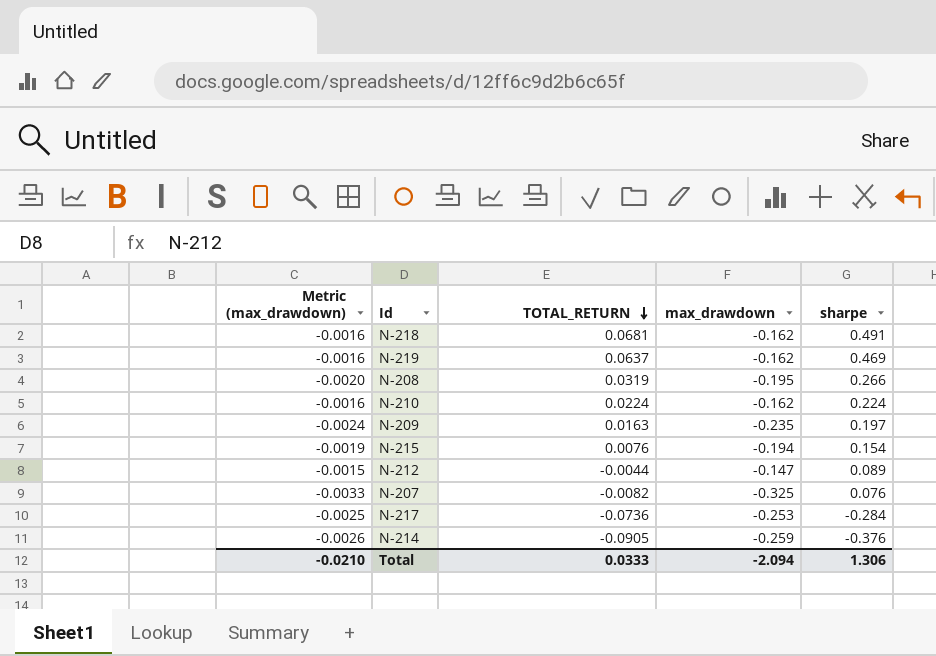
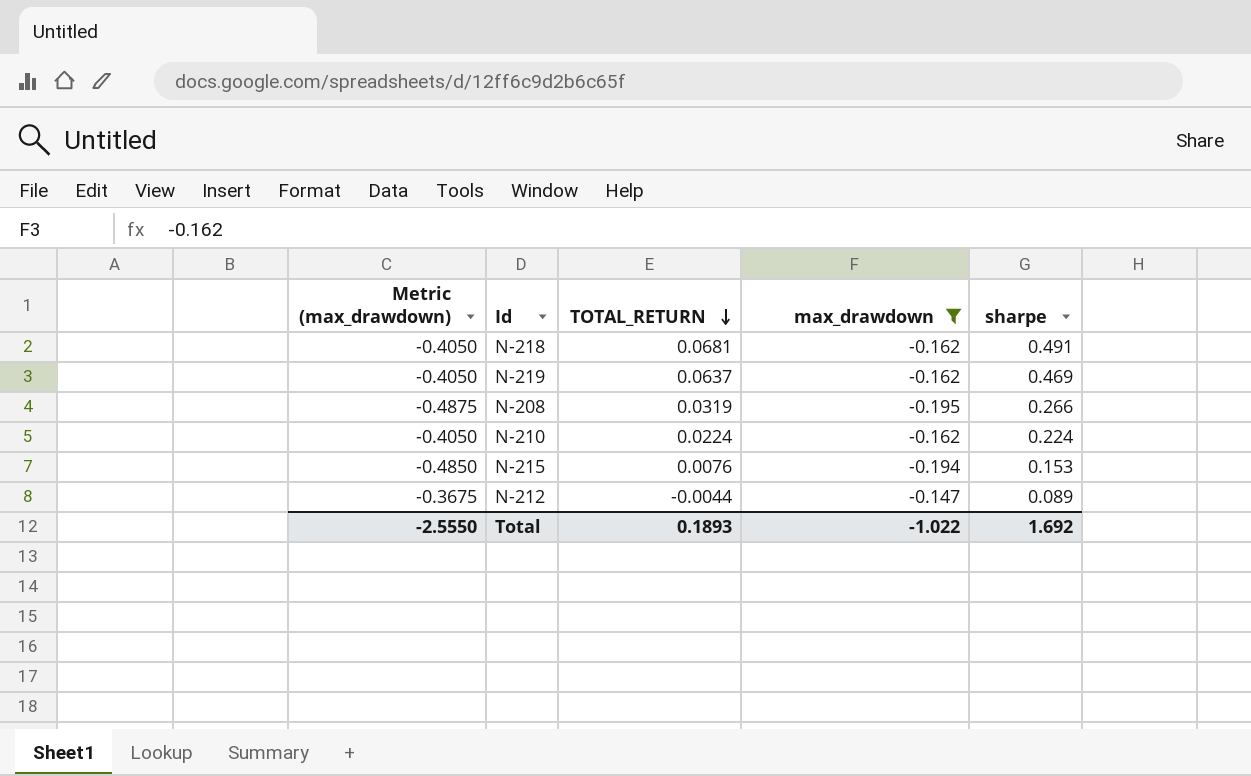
filter: none -> max_drawdown >= -0.195
column Metric (max_drawdown) | formula: [max_drawdown] * 0.01 -> [max_drawdown] * 2.5
N-215 | sharpe: 0.154 -> 0.153
Total | Metric (max_drawdown): -0.0210 -> -2.5550
Total | TOTAL_RETURN: 0.0333 -> 0.1893
Total | max_drawdown: -2.094 -> -1.022
Total | sharpe: 1.306 -> 1.692

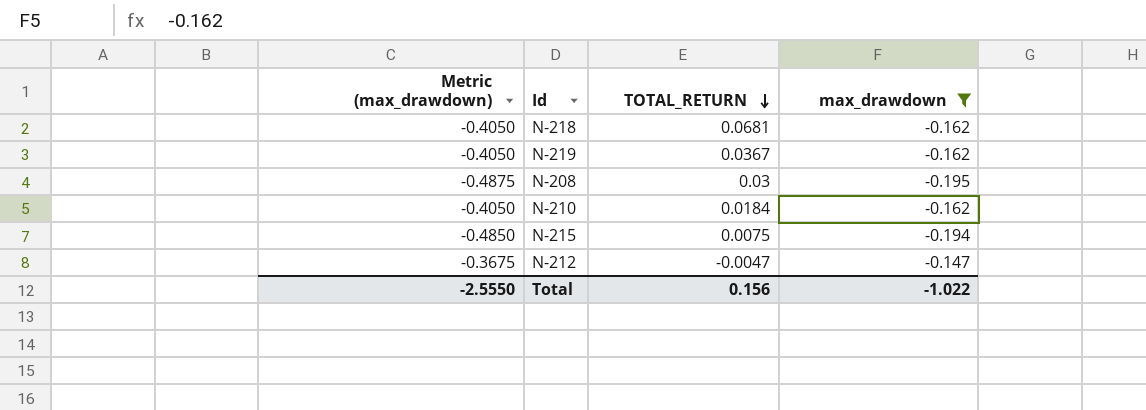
column sharpe | position: 5 -> none
N-219 | TOTAL_RETURN: 0.0637 -> 0.0367
N-208 | TOTAL_RETURN: 0.0319 -> 0.03
N-210 | TOTAL_RETURN: 0.0224 -> 0.0184
N-215 | TOTAL_RETURN: 0.0076 -> 0.0075
N-212 | TOTAL_RETURN: -0.0044 -> -0.0047
Total | TOTAL_RETURN: 0.1893 -> 0.156

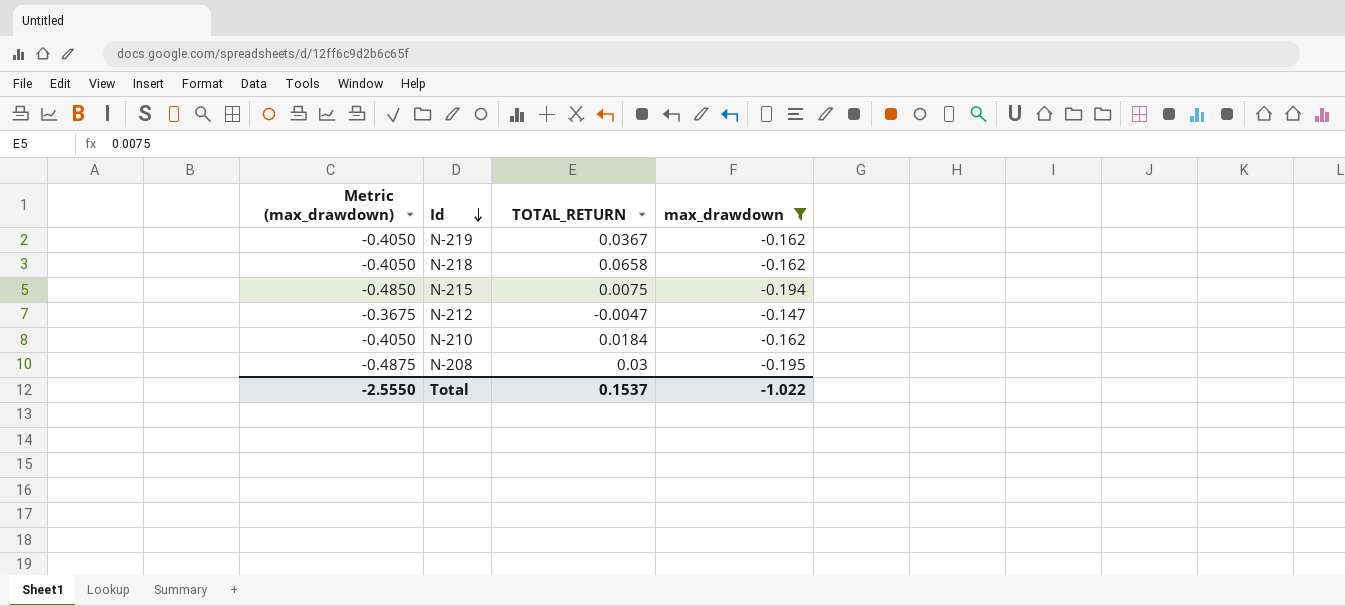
row order: TOTAL_RETURN descending -> Id descending
N-218 | TOTAL_RETURN: 0.0681 -> 0.0658
Total | TOTAL_RETURN: 0.156 -> 0.1537

